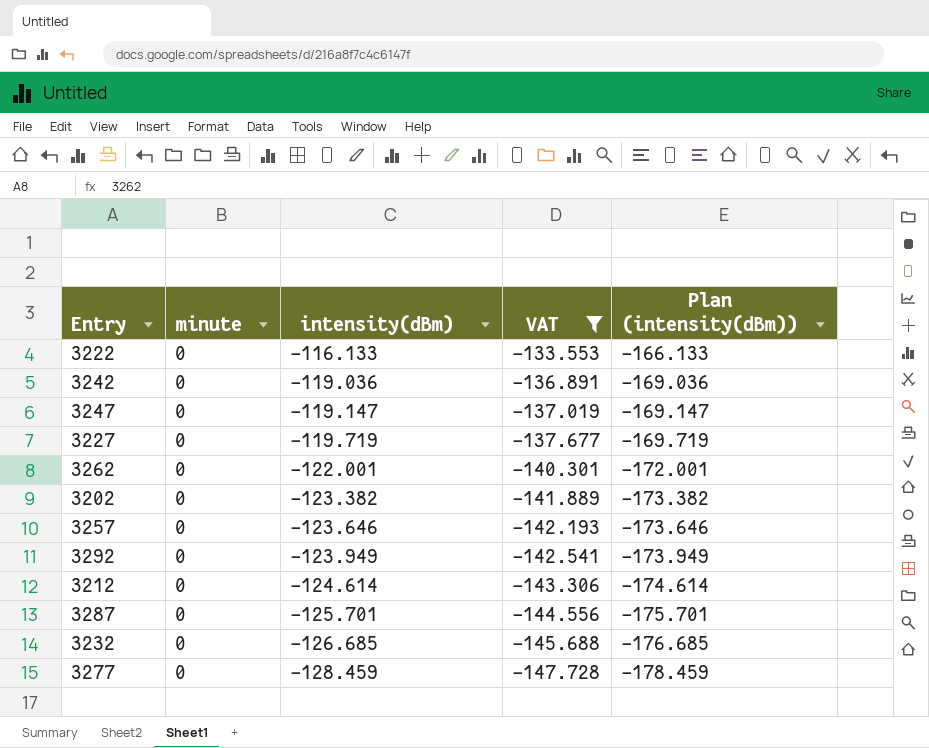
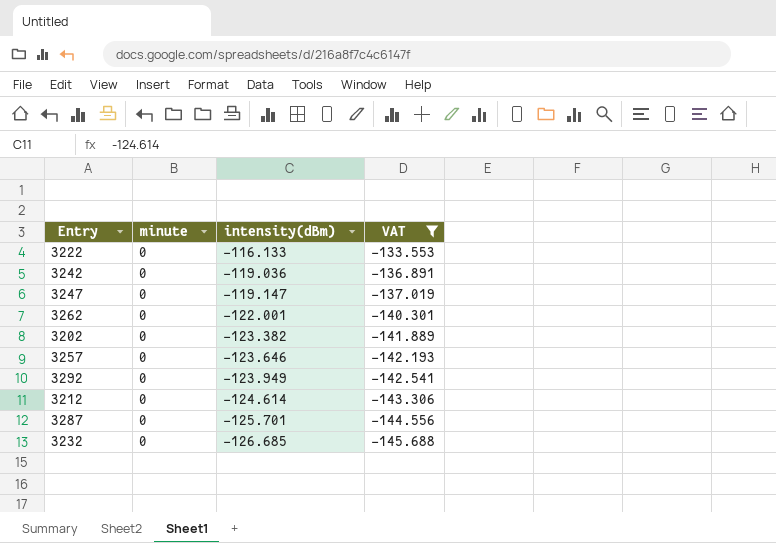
column Plan (intensity(dBm)) | formula: [intensity(dBm)] - 50 -> none
row 3227: 0 | -119.719 | -137.677 | -169.719 -> none
row 3277: 0 | -128.459 | -147.728 | -178.459 -> none

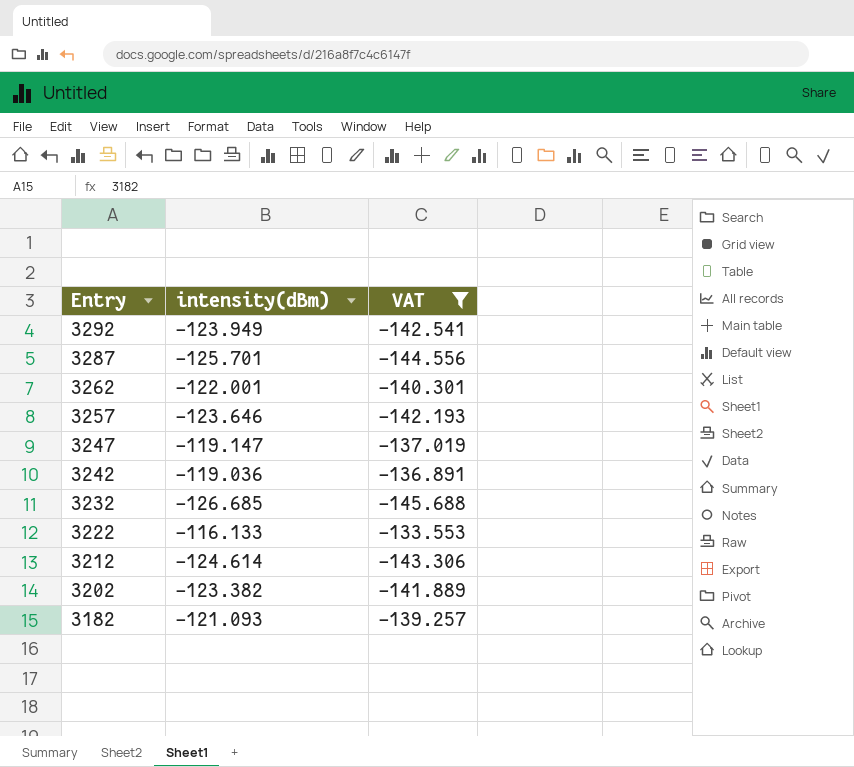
row order: intensity(dBm) descending -> Entry descending
column minute | position: 2 -> none
row 3182: none -> -121.093 | -139.257

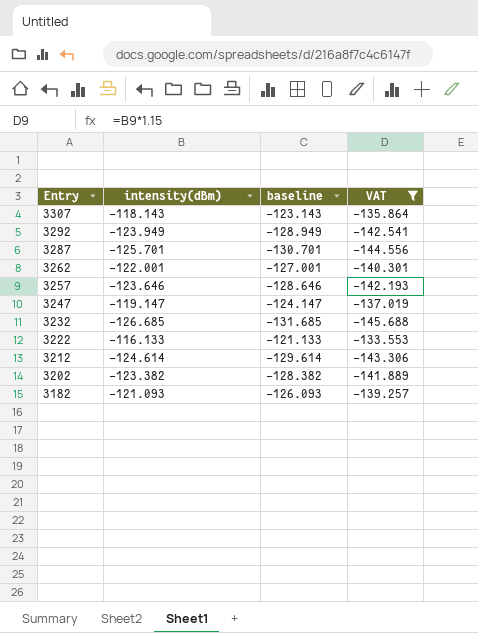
column baseline | formula: none -> [intensity(dBm)] - 5
row 3242: -119.036 | -136.891 -> none
row 3307: none -> -118.143 | -123.143 | -135.864

